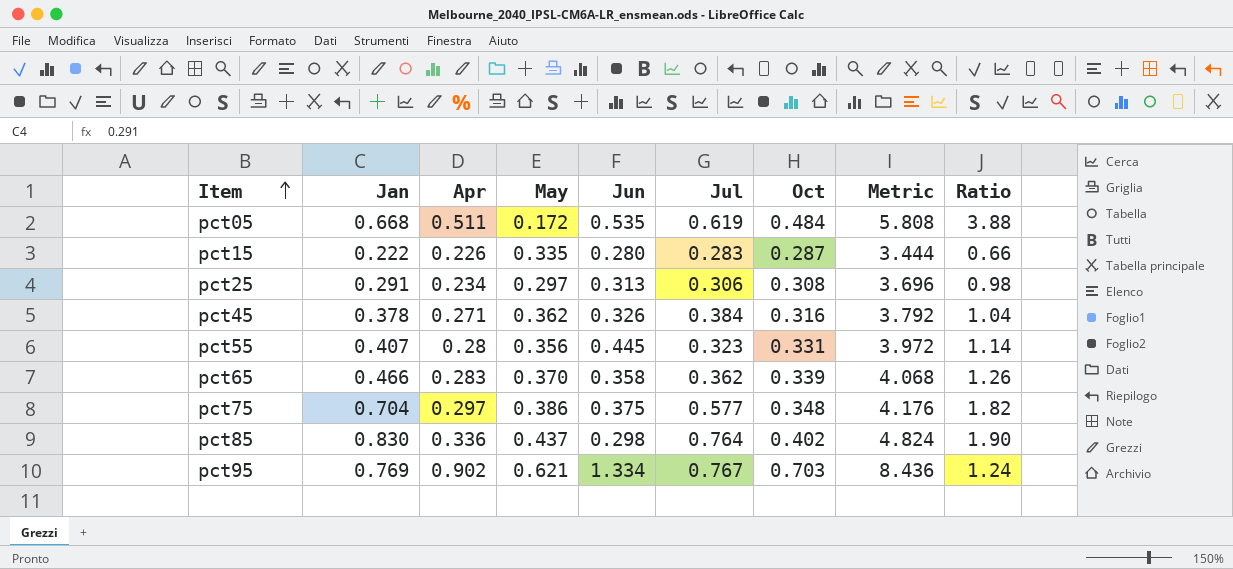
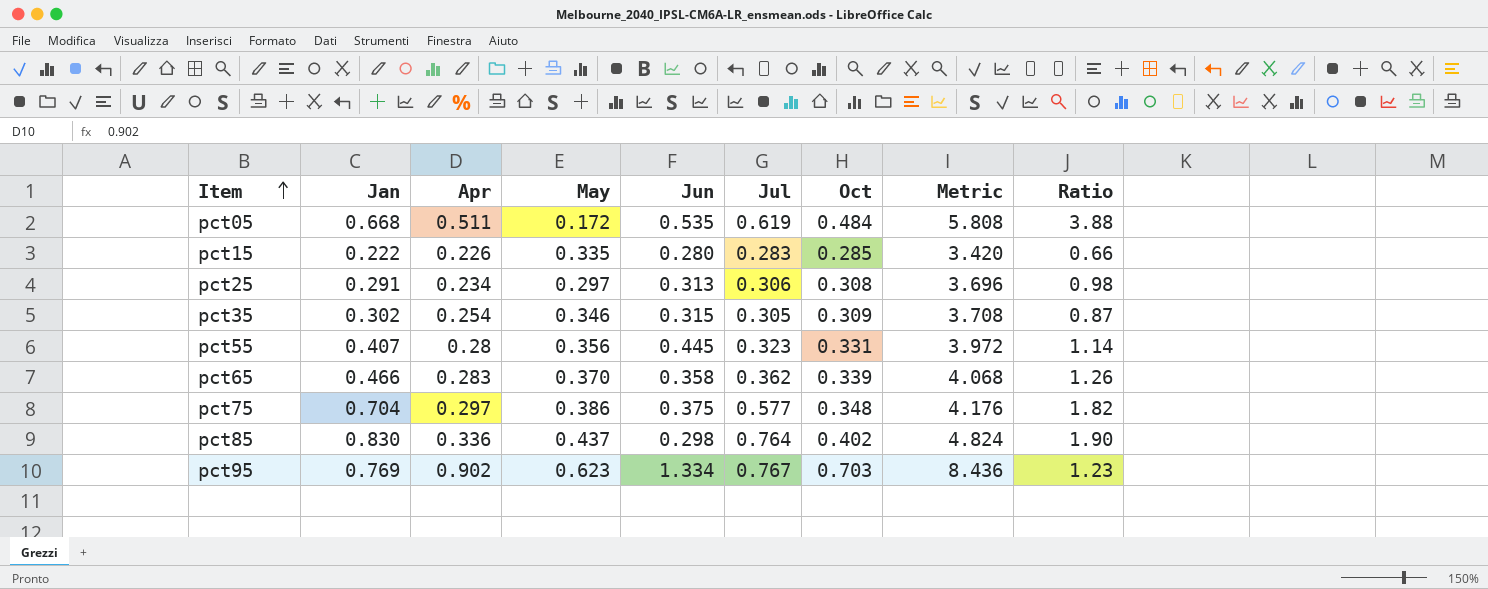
row pct45: 0.378 | 0.271 | 0.362 | 0.326 | 0.384 | 0.316 | 3.792 | 1.04 -> none
pct15 | Oct: 0.287 -> 0.285
pct15 | Metric: 3.444 -> 3.420
row pct35: none -> 0.302 | 0.254 | 0.346 | 0.315 | 0.305 | 0.309 | 3.708 | 0.87
pct95 | May: 0.621 -> 0.623
pct95 | Ratio: 1.24 -> 1.23

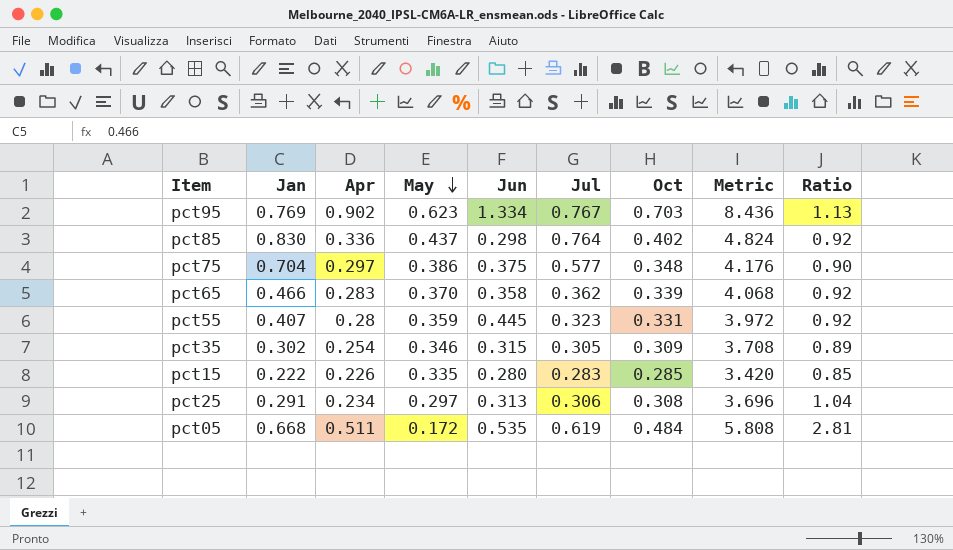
row order: Item ascending -> May descending
column Ratio | formula: [Jan] / [May] -> [Oct] / [May]
pct55 | May: 0.356 -> 0.359

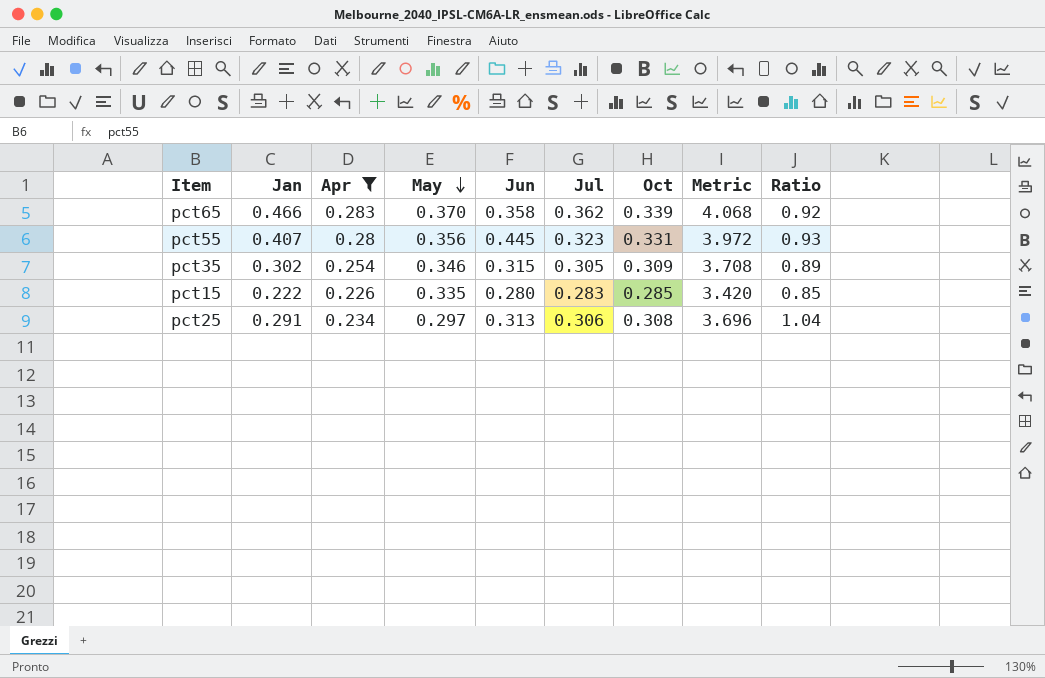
filter: none -> Apr <= 0.283
pct55 | May: 0.359 -> 0.356
pct55 | Ratio: 0.92 -> 0.93

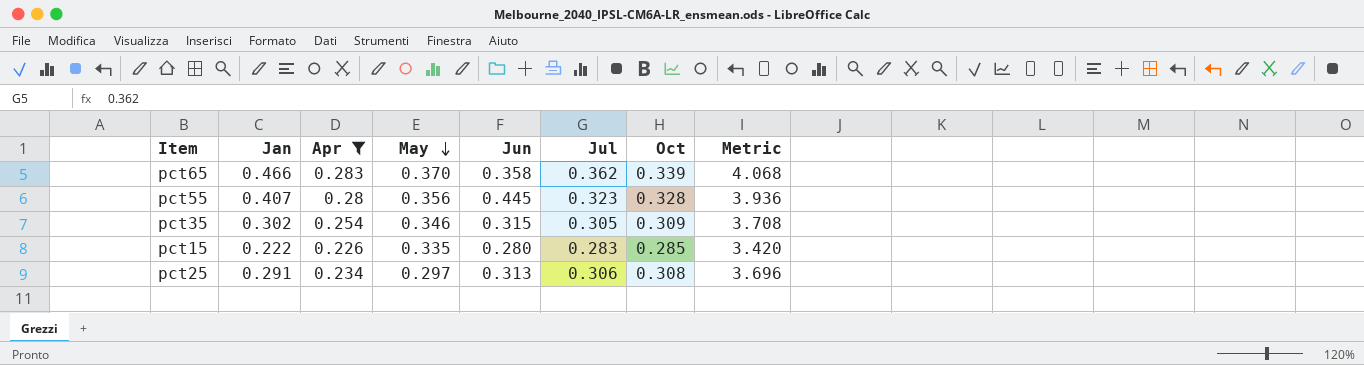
column Ratio | formula: [Oct] / [May] -> none
pct55 | Oct: 0.331 -> 0.328
pct55 | Metric: 3.972 -> 3.936

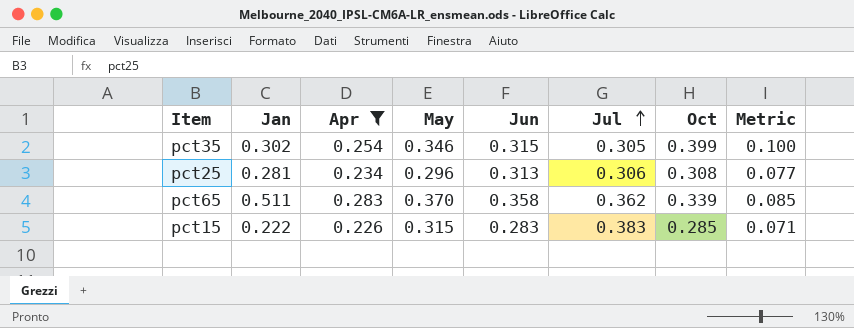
row order: May descending -> Jul ascending
column Metric | formula: [Oct] * 12 -> [Oct] * 0.25
row pct55: 0.407 | 0.28 | 0.356 | 0.445 | 0.323 | 0.328 | 3.936 -> none
pct35 | Oct: 0.309 -> 0.399
pct25 | Jan: 0.291 -> 0.281
pct25 | May: 0.297 -> 0.296
pct65 | Jan: 0.466 -> 0.511
pct15 | May: 0.335 -> 0.315
pct15 | Jun: 0.280 -> 0.283
pct15 | Jul: 0.283 -> 0.383

